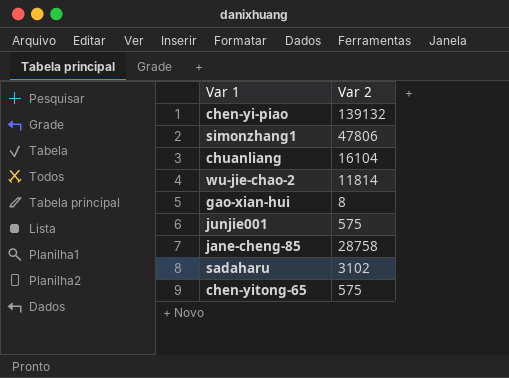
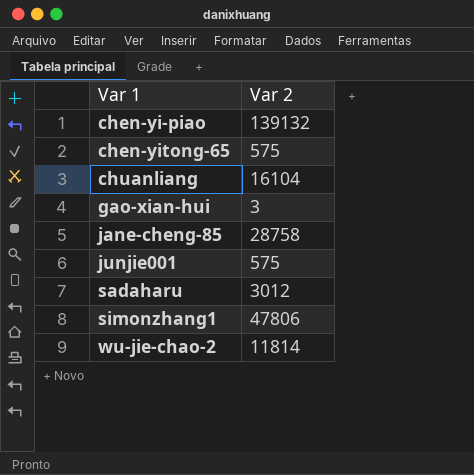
row order: none -> Var 1 ascending
gao-xian-hui | Var 2: 8 -> 3
sadaharu | Var 2: 3102 -> 3012

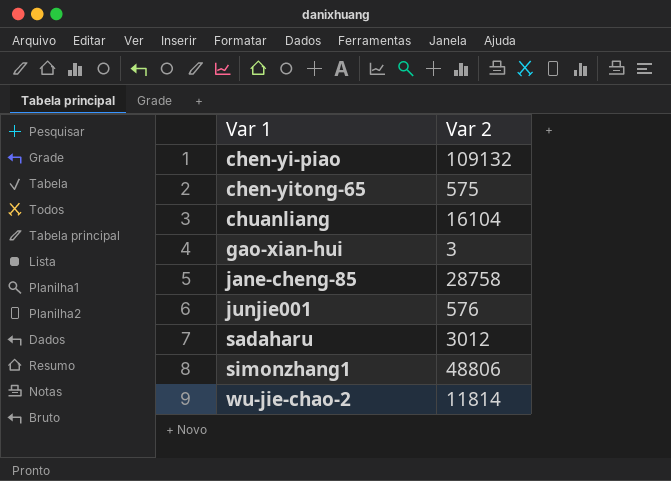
chen-yi-piao | Var 2: 139132 -> 109132
junjie001 | Var 2: 575 -> 576
simonzhang1 | Var 2: 47806 -> 48806

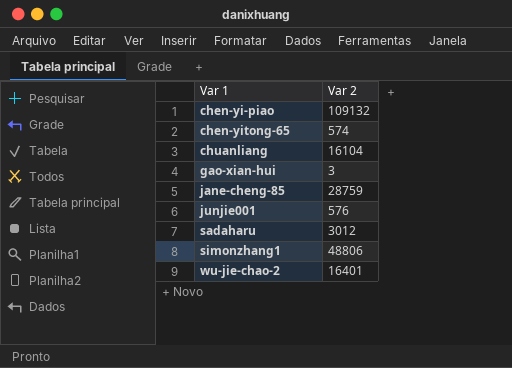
chen-yitong-65 | Var 2: 575 -> 574
jane-cheng-85 | Var 2: 28758 -> 28759
wu-jie-chao-2 | Var 2: 11814 -> 16401

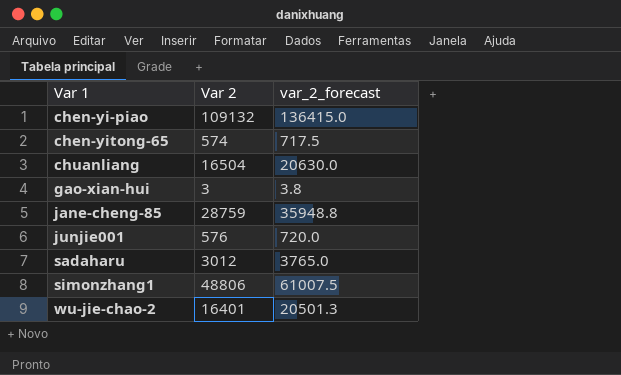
column var_2_forecast | formula: none -> [Var 2] * 1.25
chuanliang | Var 2: 16104 -> 16504

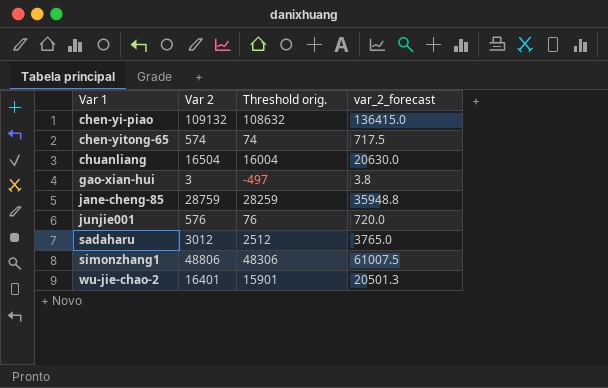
column Threshold orig. | formula: none -> [Var 2] - 500

